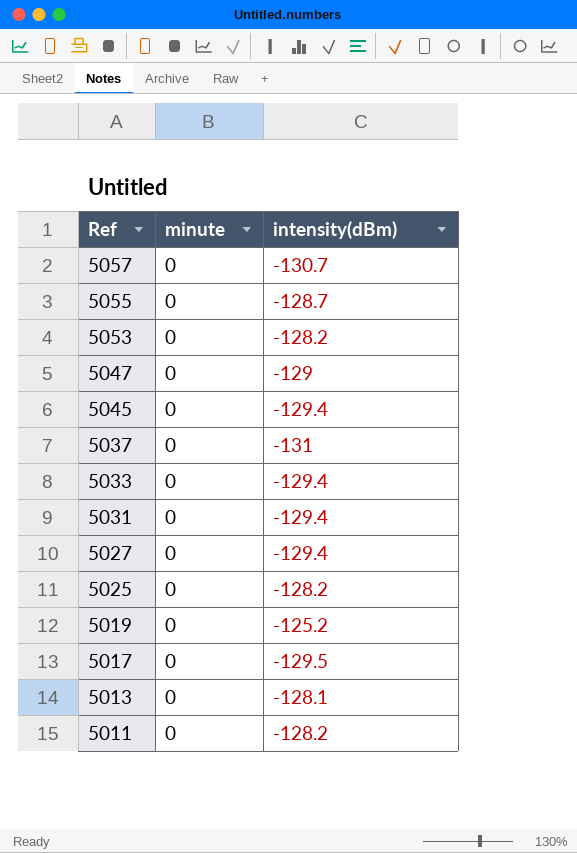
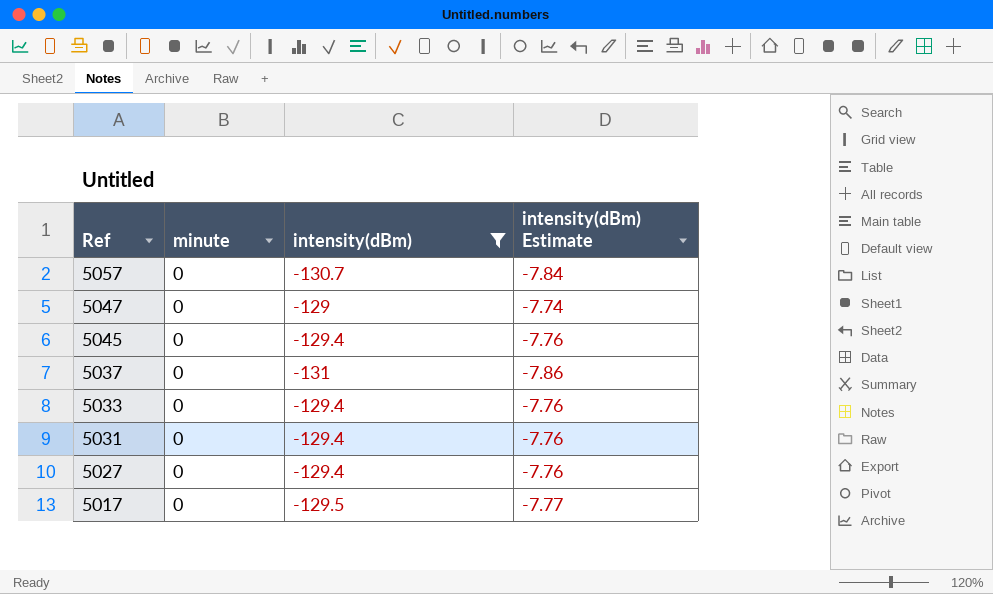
filter: none -> intensity(dBm) <= -129
column intensity(dBm) Estimate | formula: none -> [intensity(dBm)] * 0.06

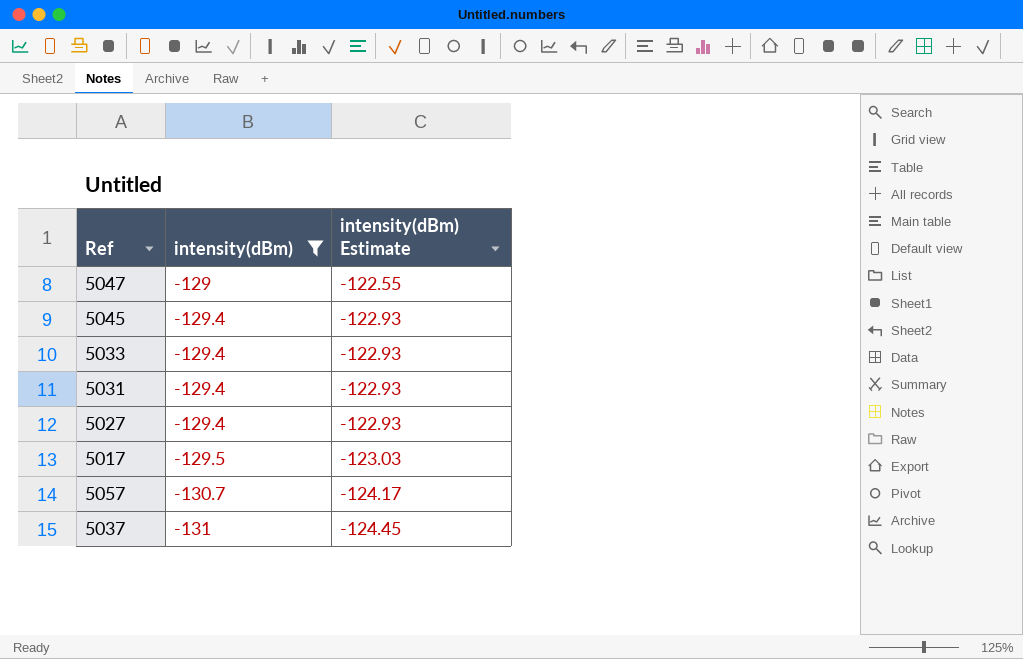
row order: Ref descending -> intensity(dBm) descending
column minute | position: 2 -> none
column intensity(dBm) Estimate | formula: [intensity(dBm)] * 0.06 -> [intensity(dBm)] * 0.95

